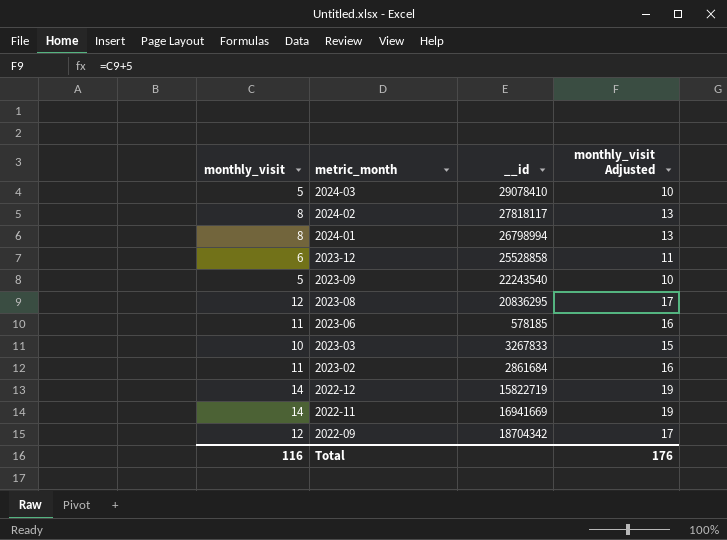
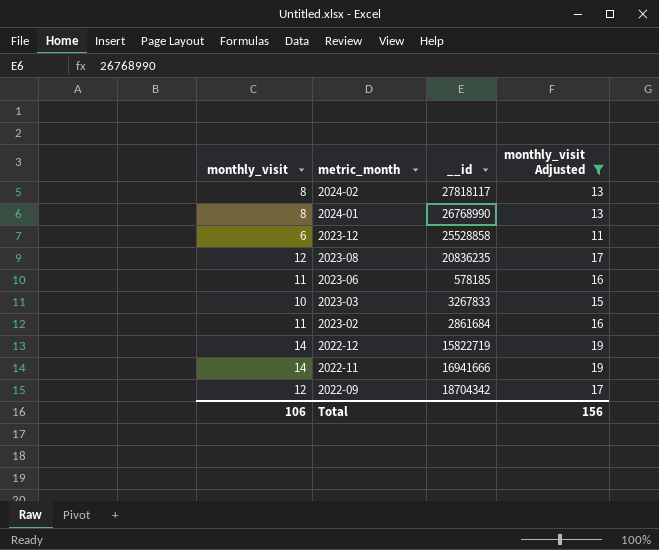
filter: none -> monthly_visit Adjusted != 10
2024-01 | __id: 26798994 -> 26768990
2023-08 | __id: 20836295 -> 20836235
2022-11 | __id: 16941669 -> 16941666
Total | monthly_visit: 116 -> 106
Total | monthly_visit Adjusted: 176 -> 156

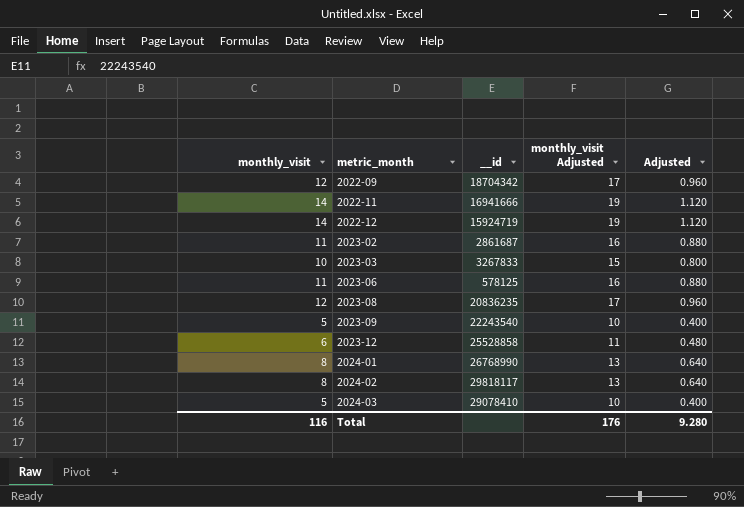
filter: monthly_visit Adjusted != 10 -> none
row order: metric_month descending -> metric_month ascending
column Adjusted | formula: none -> [monthly_visit] * 0.08
2022-12 | __id: 15822719 -> 15924719
2023-02 | __id: 2861684 -> 2861687
2023-06 | __id: 578185 -> 578125
2024-02 | __id: 27818117 -> 29818117
Total | monthly_visit: 106 -> 116
Total | monthly_visit Adjusted: 156 -> 176

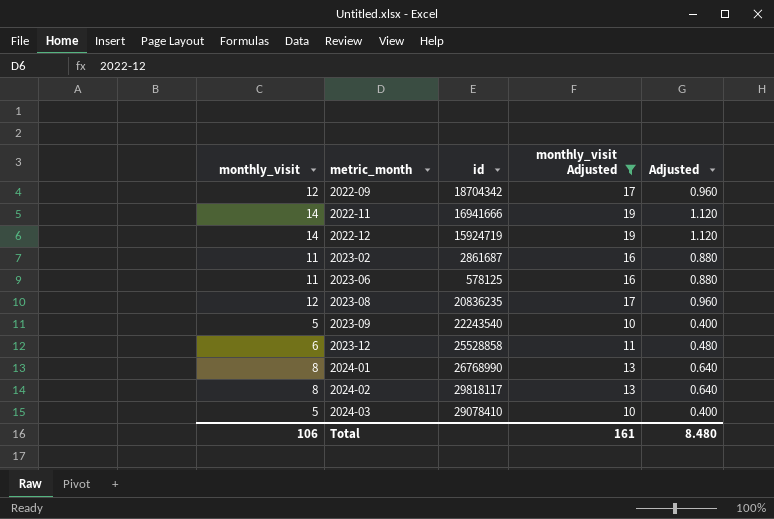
filter: none -> monthly_visit Adjusted != 15
column name: __id -> id
Total | monthly_visit: 116 -> 106
Total | monthly_visit Adjusted: 176 -> 161
Total | Adjusted: 9.280 -> 8.480

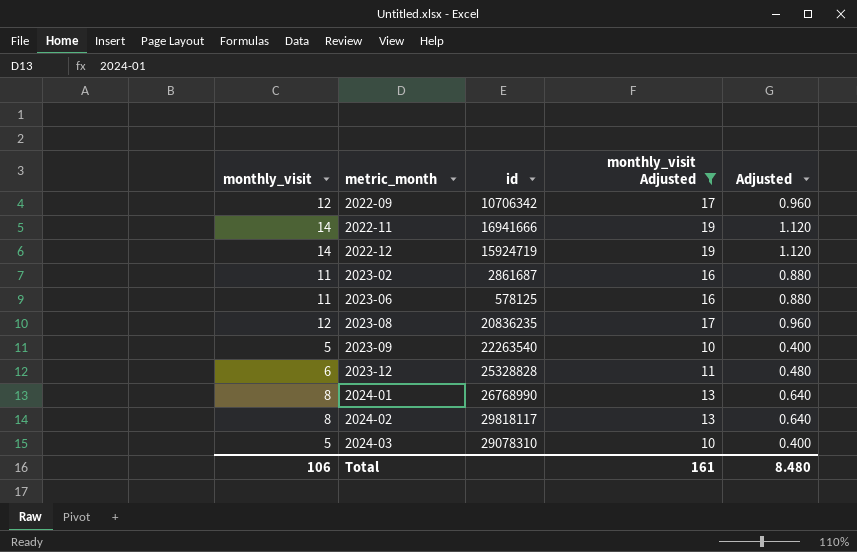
2022-09 | id: 18704342 -> 10706342
2023-09 | id: 22243540 -> 22263540
2023-12 | id: 25528858 -> 25328828
2024-03 | id: 29078410 -> 29078310

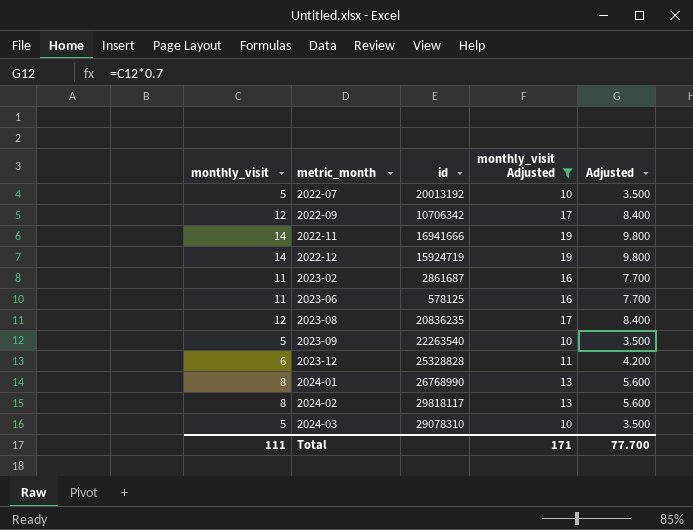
column Adjusted | formula: [monthly_visit] * 0.08 -> [monthly_visit] * 0.7
row 2022-07: none -> 5 | 20013192 | 10 | 3.500
Total | monthly_visit: 106 -> 111
Total | monthly_visit Adjusted: 161 -> 171
Total | Adjusted: 8.480 -> 77.700

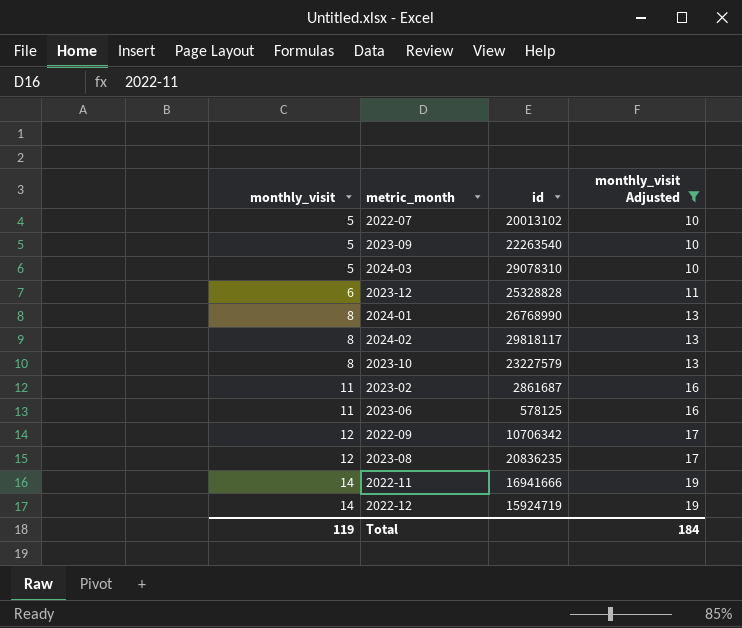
row order: metric_month ascending -> monthly_visit ascending
column Adjusted | formula: [monthly_visit] * 0.7 -> none
2022-07 | id: 20013192 -> 20013102
row 2023-10: none -> 8 | 23227579 | 13
Total | monthly_visit: 111 -> 119
Total | monthly_visit Adjusted: 171 -> 184

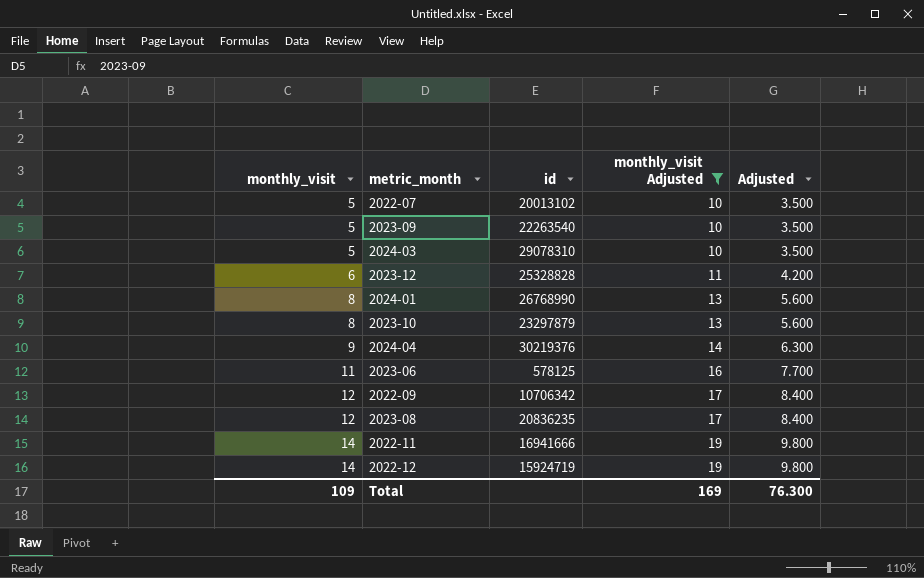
column Adjusted | formula: none -> [monthly_visit] * 0.7
row 2024-02: 8 | 29818117 | 13 -> none
row 2023-02: 11 | 2861687 | 16 -> none
2023-10 | id: 23227579 -> 23297879
row 2024-04: none -> 9 | 30219376 | 14 | 6.300
Total | monthly_visit: 119 -> 109
Total | monthly_visit Adjusted: 184 -> 169

